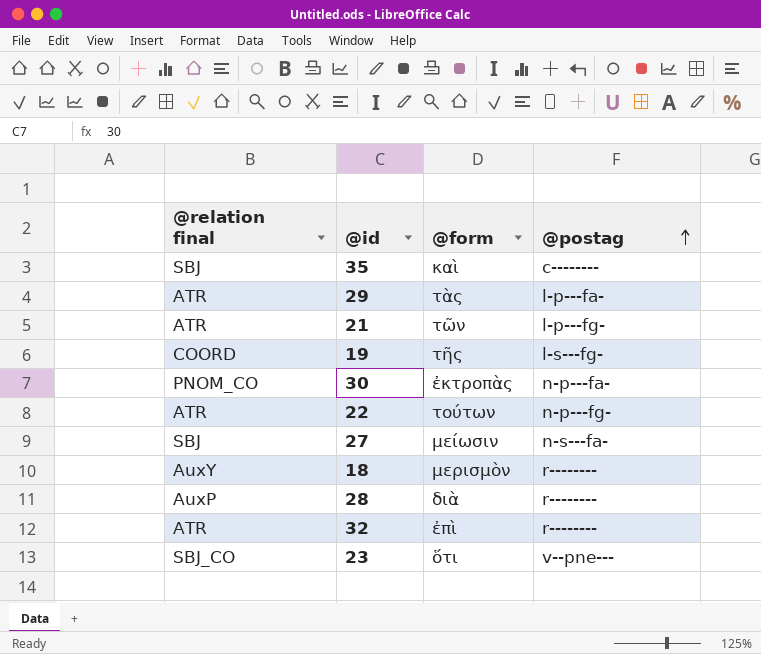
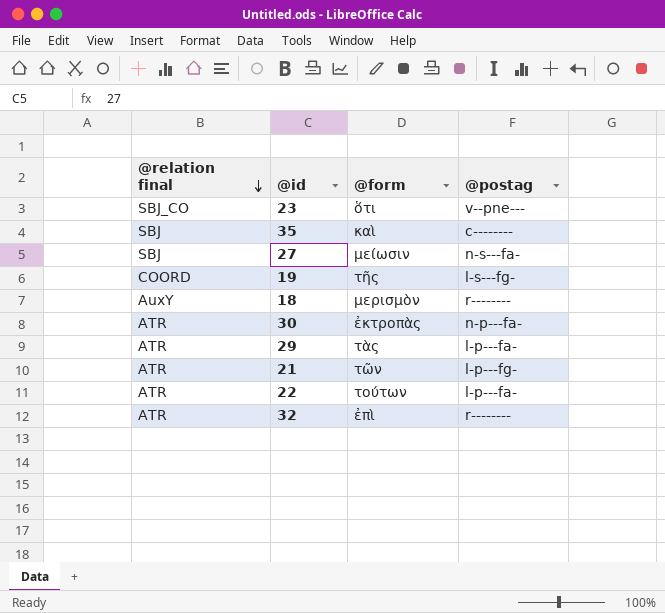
row order: @postag ascending -> @relation final descending
row 28: AuxP | διὰ | r-------- -> none
30 | @relation final: PNOM_CO -> ATR
22 | @postag: n-p---fg- -> l-p---fa-

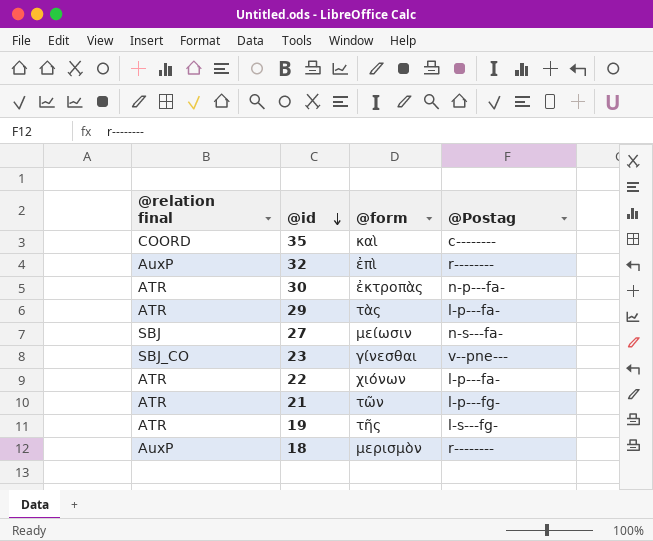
row order: @relation final descending -> @id descending
column name: @postag -> @Postag
35 | @relation final: SBJ -> COORD
32 | @relation final: ATR -> AuxP
23 | @form: ὅτι -> γίνεσθαι
22 | @form: τούτων -> χιόνων
19 | @relation final: COORD -> ATR
18 | @relation final: AuxY -> AuxP

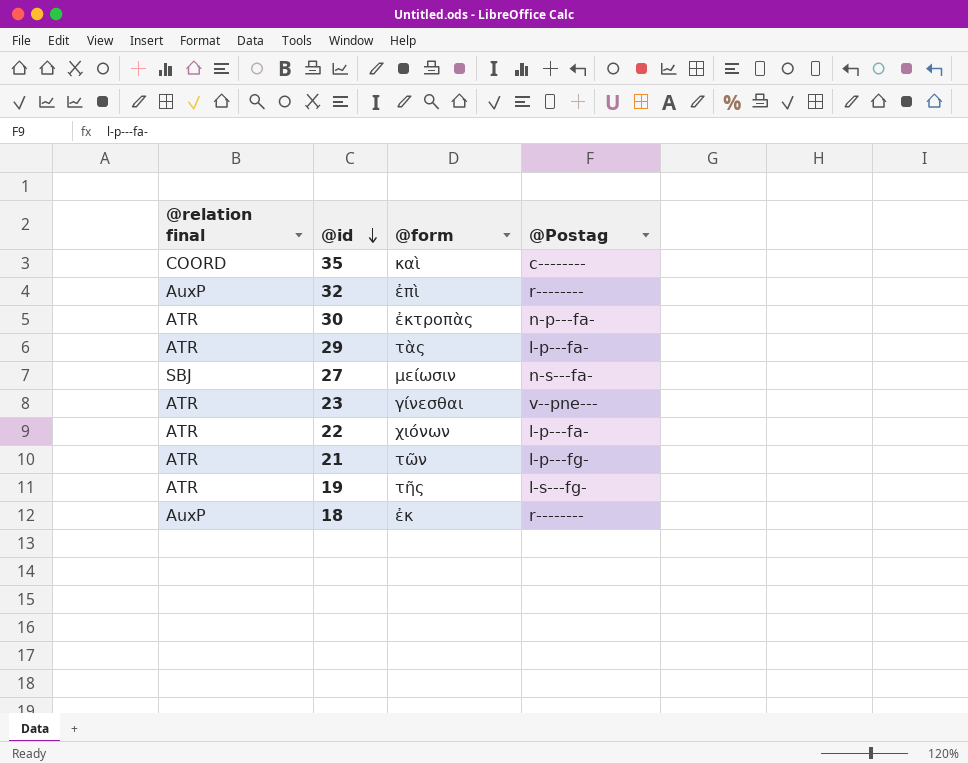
23 | @relation final: SBJ_CO -> ATR
18 | @form: μερισμὸν -> ἐκ

